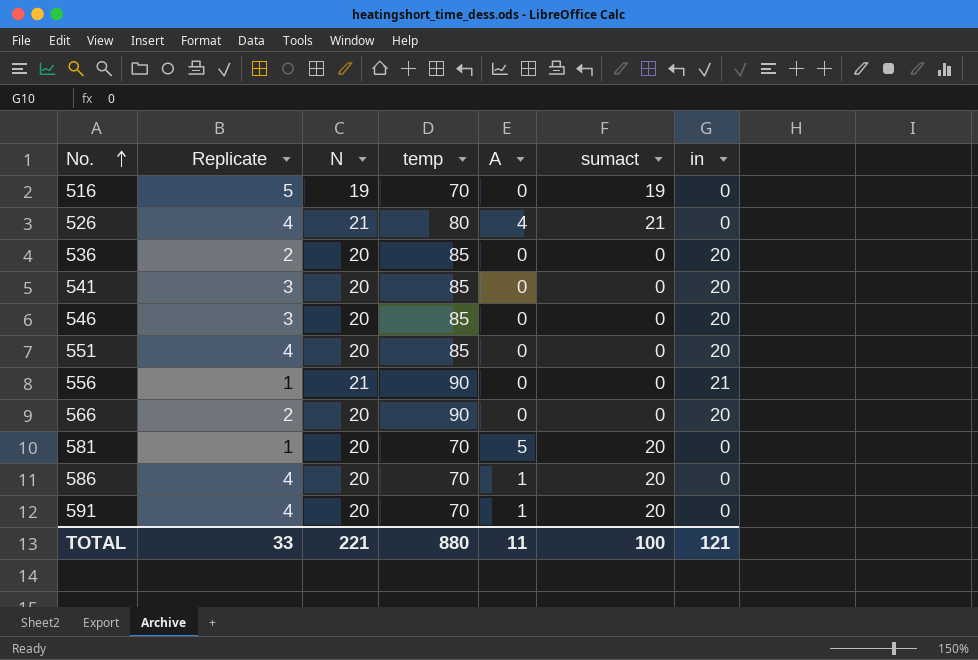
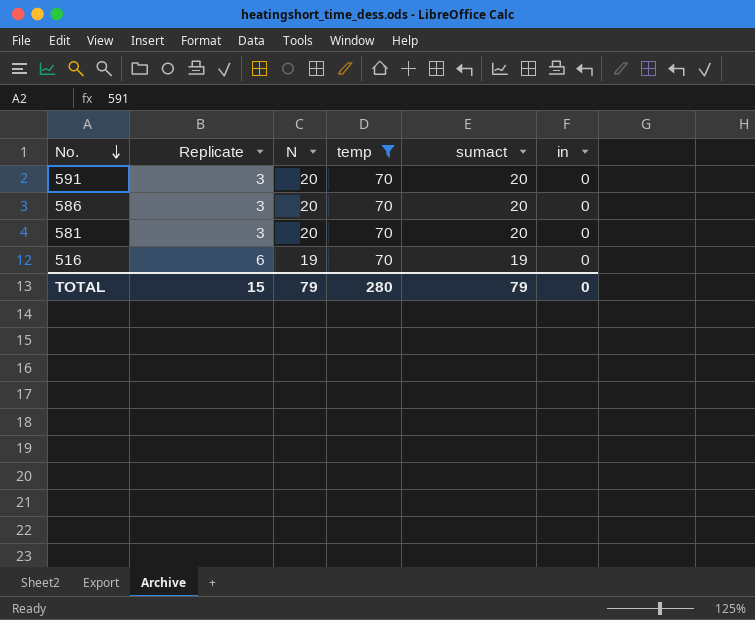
filter: none -> temp = 70
row order: No. ascending -> No. descending
column A | position: 5 -> none
591 | Replicate: 4 -> 3
586 | Replicate: 4 -> 3
581 | Replicate: 1 -> 3
516 | Replicate: 5 -> 6
TOTAL | Replicate: 33 -> 15
TOTAL | N: 221 -> 79
TOTAL | temp: 880 -> 280
TOTAL | sumact: 100 -> 79
TOTAL | in: 121 -> 0

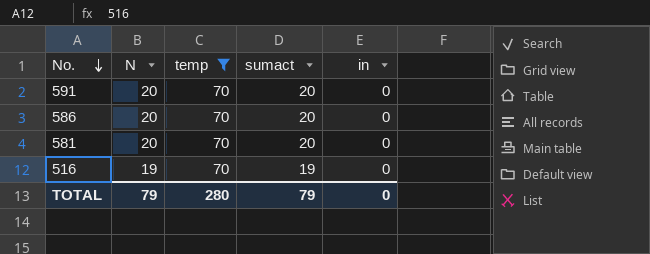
column Replicate | position: 2 -> none

